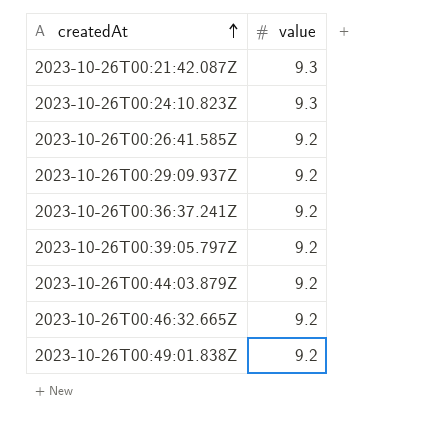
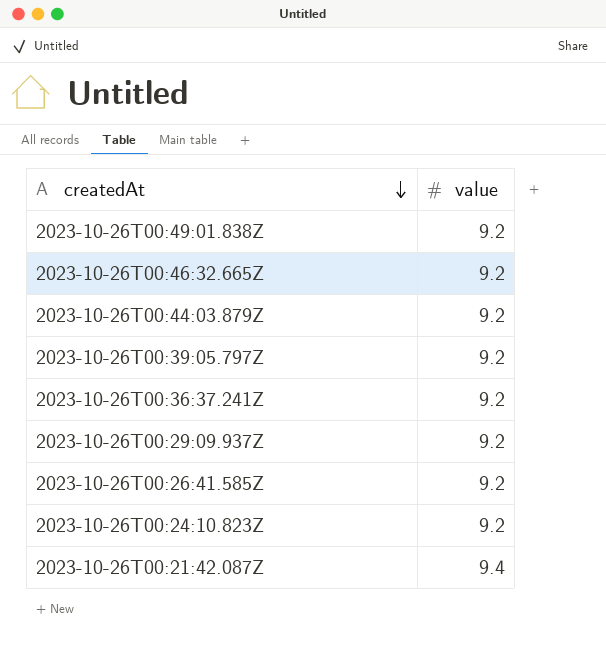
row order: createdAt ascending -> createdAt descending
2023-10-26T00:24:10.823Z | value: 9.3 -> 9.2
2023-10-26T00:21:42.087Z | value: 9.3 -> 9.4

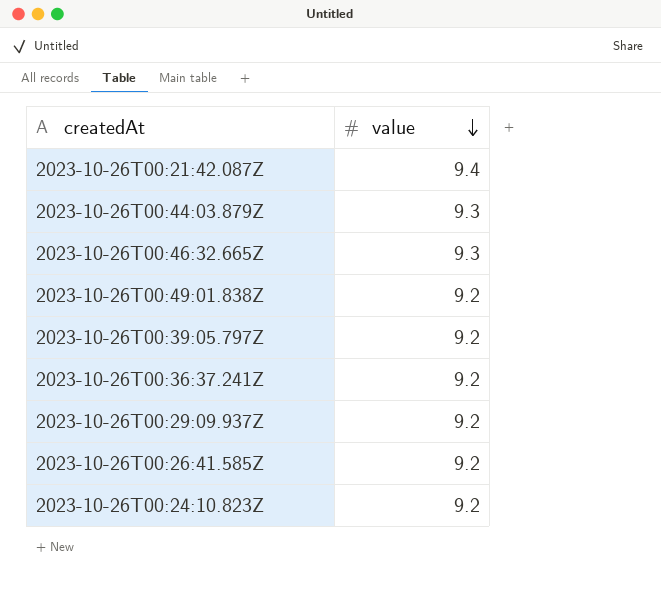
row order: createdAt descending -> value descending
2023-10-26T00:44:03.879Z | value: 9.2 -> 9.3
2023-10-26T00:46:32.665Z | value: 9.2 -> 9.3

